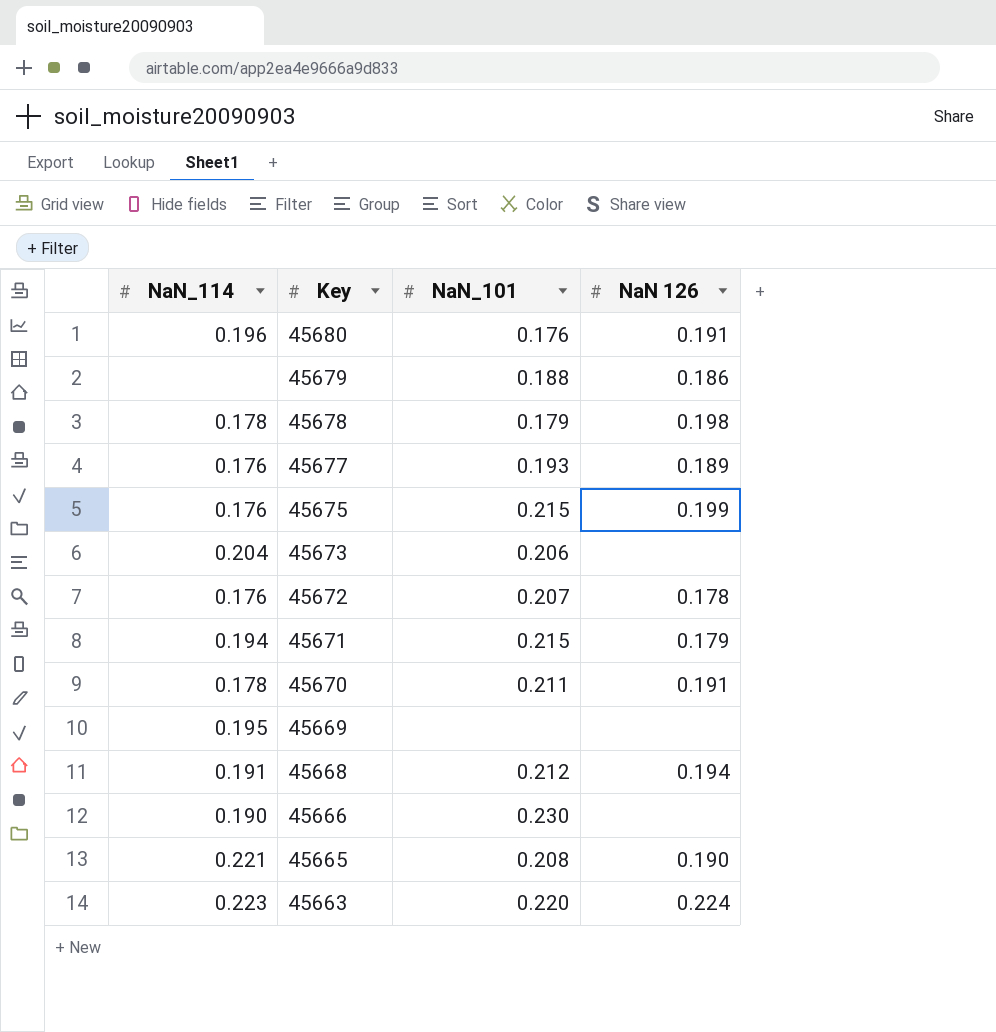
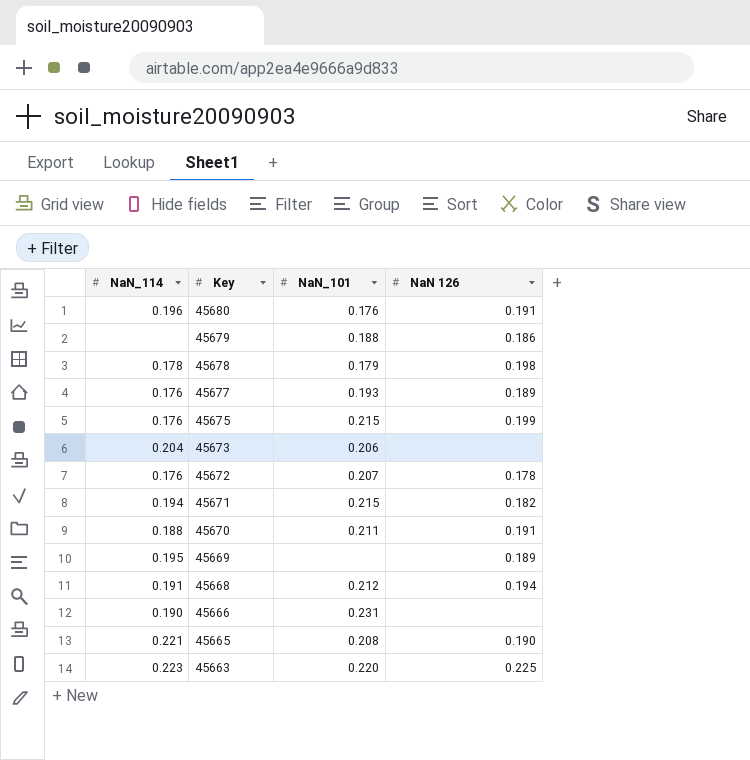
45671 | NaN 126: 0.179 -> 0.182
45670 | NaN_114: 0.178 -> 0.188
45669 | NaN 126: none -> 0.189
45666 | NaN_101: 0.230 -> 0.231
45663 | NaN 126: 0.224 -> 0.225

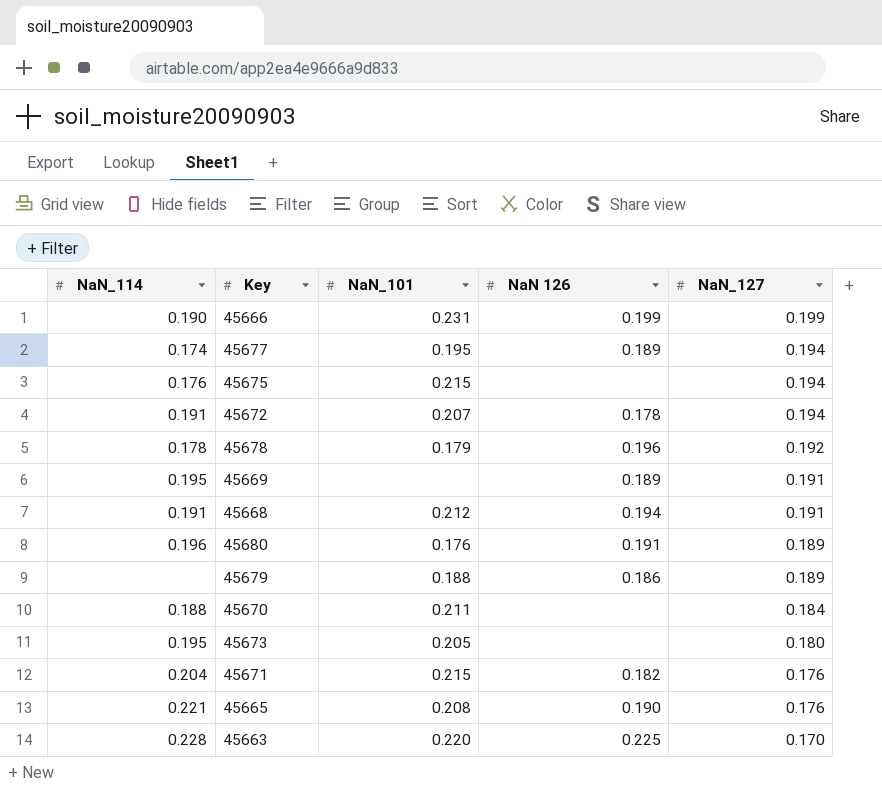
row order: Key descending -> NaN_127 descending
column NaN_127 | position: none -> 5
45666 | NaN 126: none -> 0.199
45677 | NaN_114: 0.176 -> 0.174
45677 | NaN_101: 0.193 -> 0.195
45675 | NaN 126: 0.199 -> none
45672 | NaN_114: 0.176 -> 0.191
45678 | NaN 126: 0.198 -> 0.196
45670 | NaN 126: 0.191 -> none
45673 | NaN_114: 0.204 -> 0.195
45673 | NaN_101: 0.206 -> 0.205
45671 | NaN_114: 0.194 -> 0.204
45663 | NaN_114: 0.223 -> 0.228

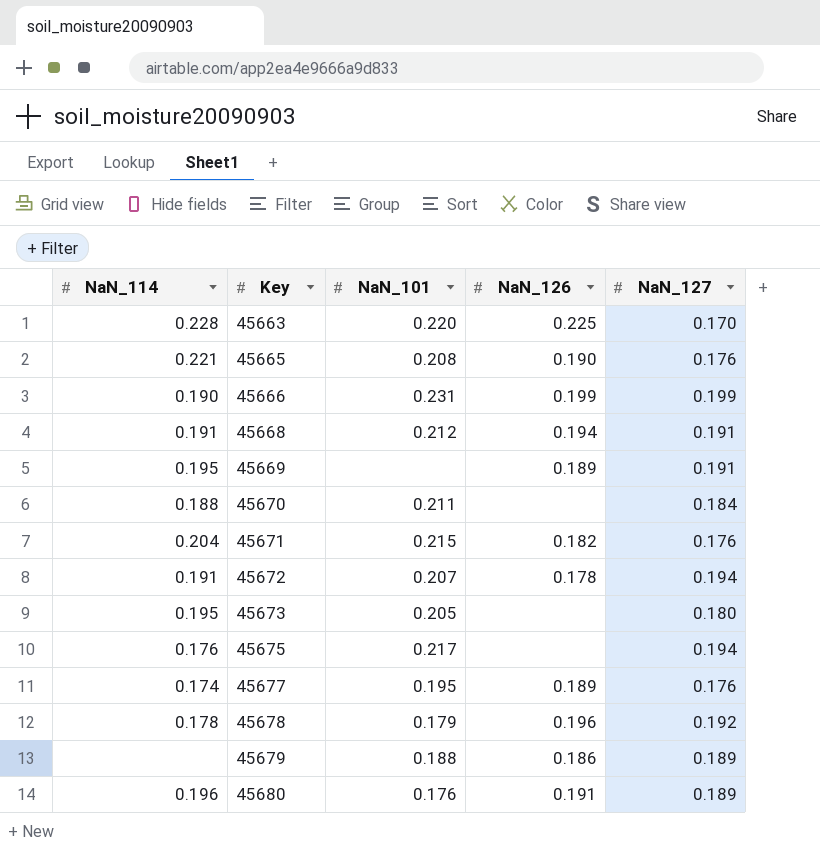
row order: NaN_127 descending -> Key ascending
column name: NaN 126 -> NaN_126
45675 | NaN_101: 0.215 -> 0.217
45677 | NaN_127: 0.194 -> 0.176

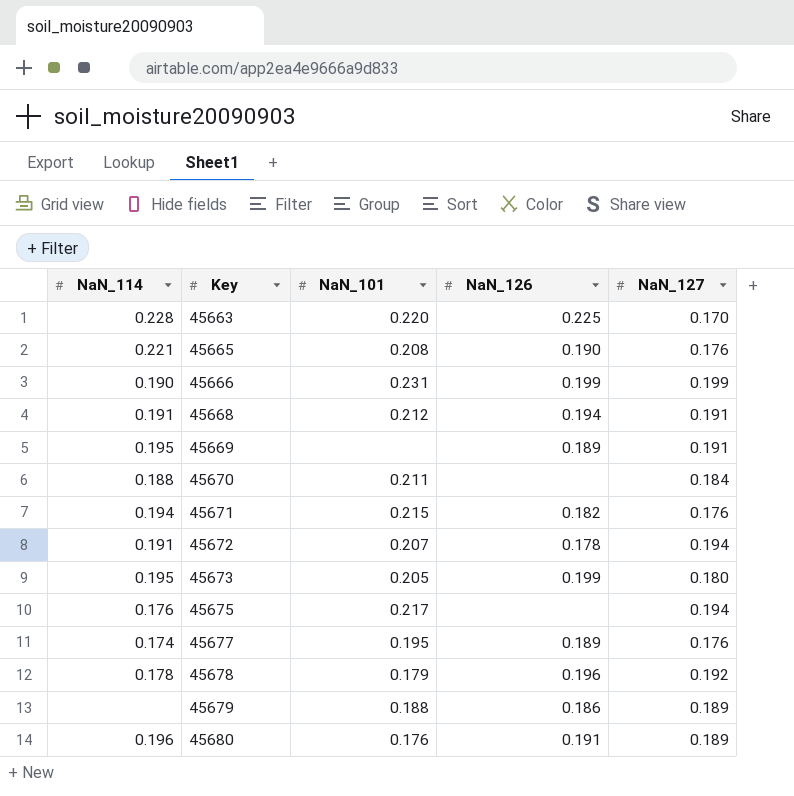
45671 | NaN_114: 0.204 -> 0.194
45673 | NaN_126: none -> 0.199

